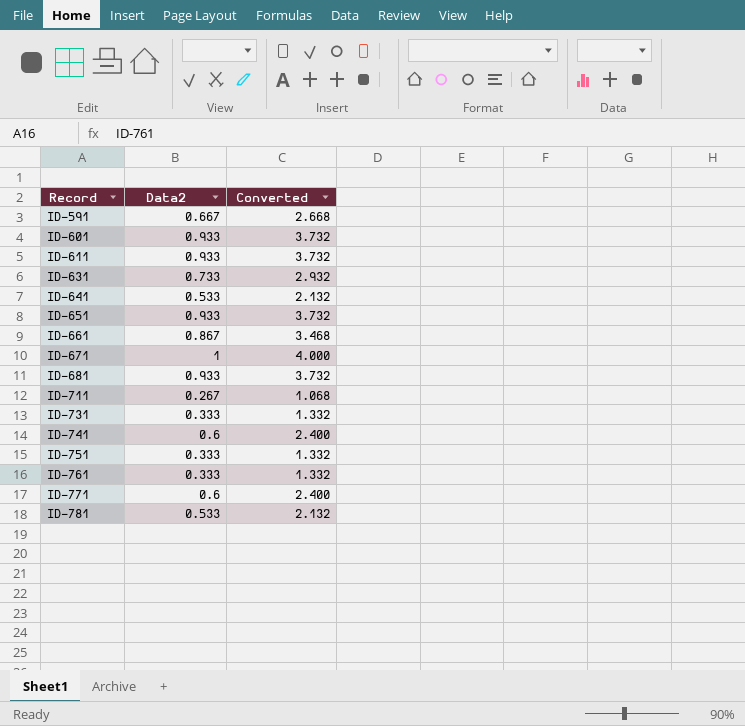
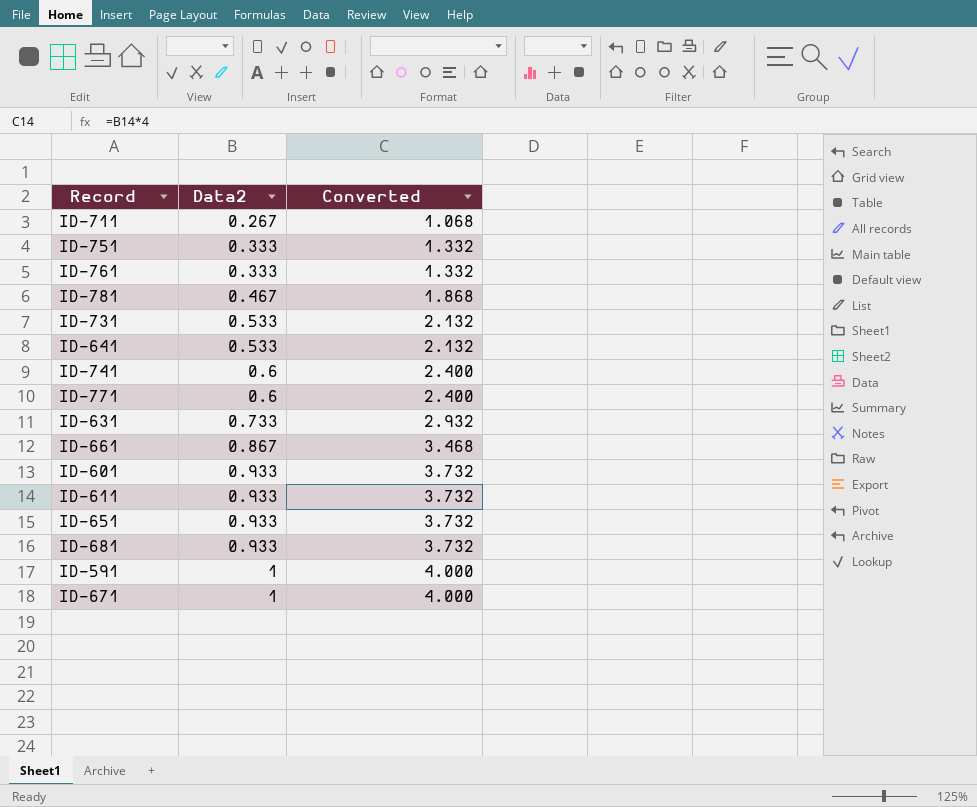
row order: Record ascending -> Data2 ascending
ID-781 | Data2: 0.533 -> 0.467
ID-781 | Converted: 2.132 -> 1.868
ID-731 | Data2: 0.333 -> 0.533
ID-731 | Converted: 1.332 -> 2.132
ID-591 | Data2: 0.667 -> 1
ID-591 | Converted: 2.668 -> 4.000

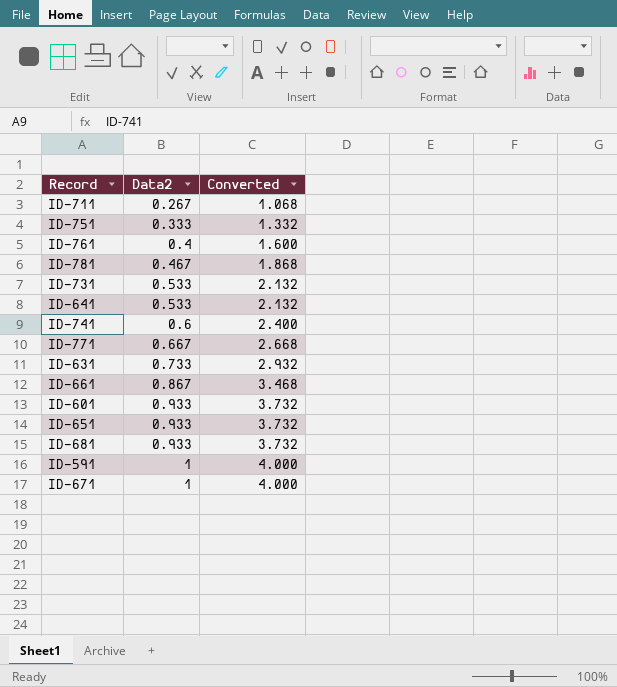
row ID-611: 0.933 | 3.732 -> none
ID-761 | Data2: 0.333 -> 0.4
ID-761 | Converted: 1.332 -> 1.600
ID-771 | Data2: 0.6 -> 0.667
ID-771 | Converted: 2.400 -> 2.668

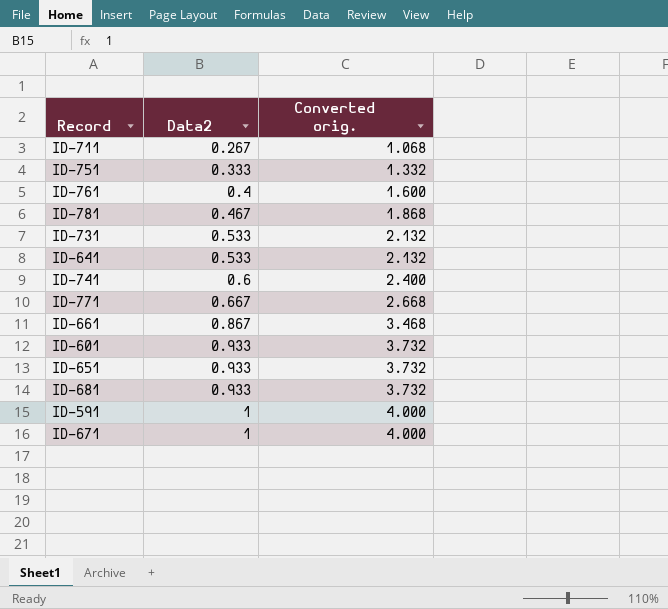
column name: Converted -> Converted orig.
row ID-631: 0.733 | 2.932 -> none

